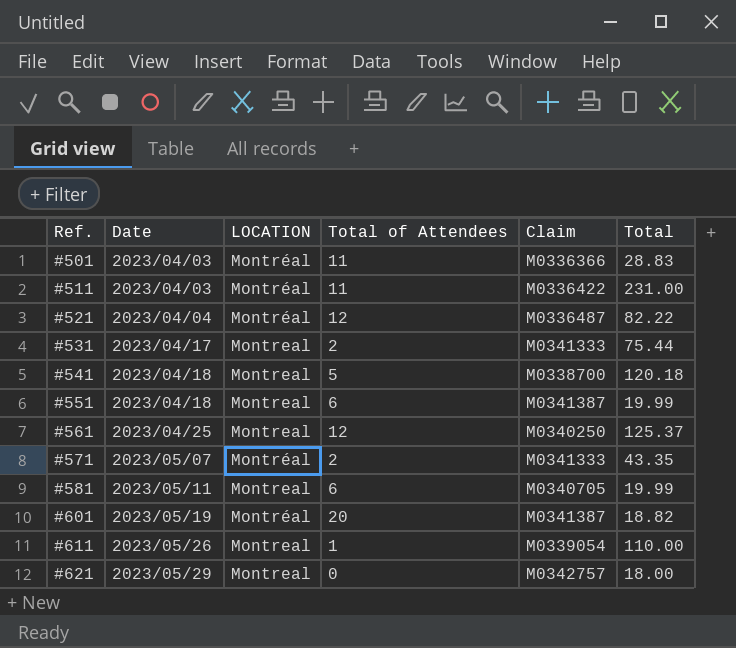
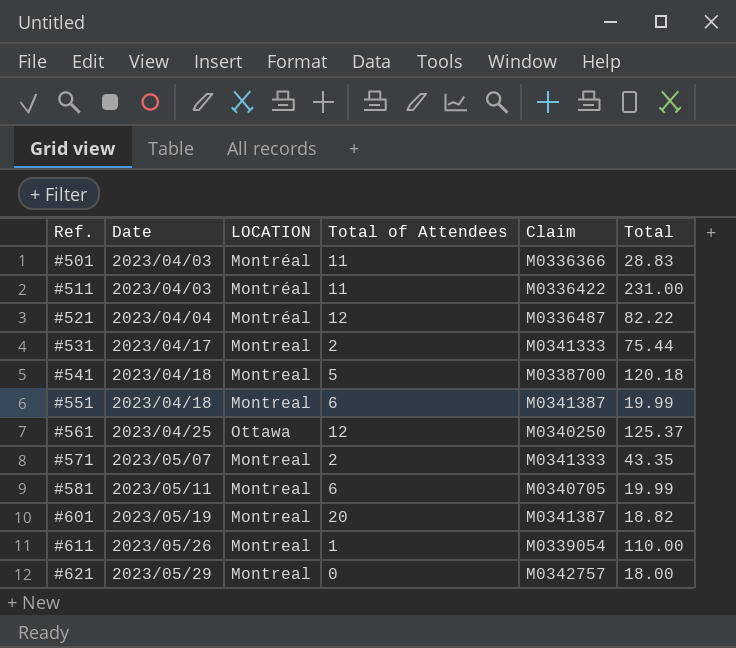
#561 | LOCATION: Montreal -> Ottawa
#571 | LOCATION: Montréal -> Montreal
#601 | LOCATION: Montréal -> Montreal

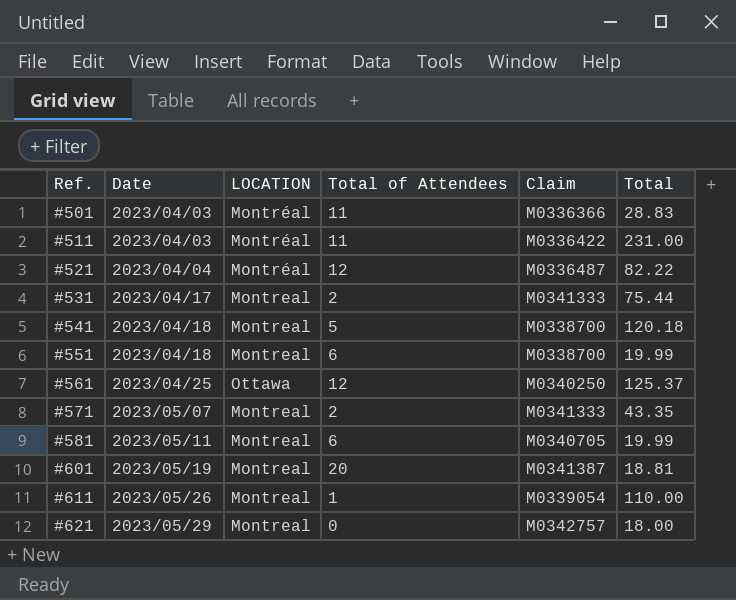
#551 | Claim: M0341387 -> M0338700
#601 | Total: 18.82 -> 18.81

